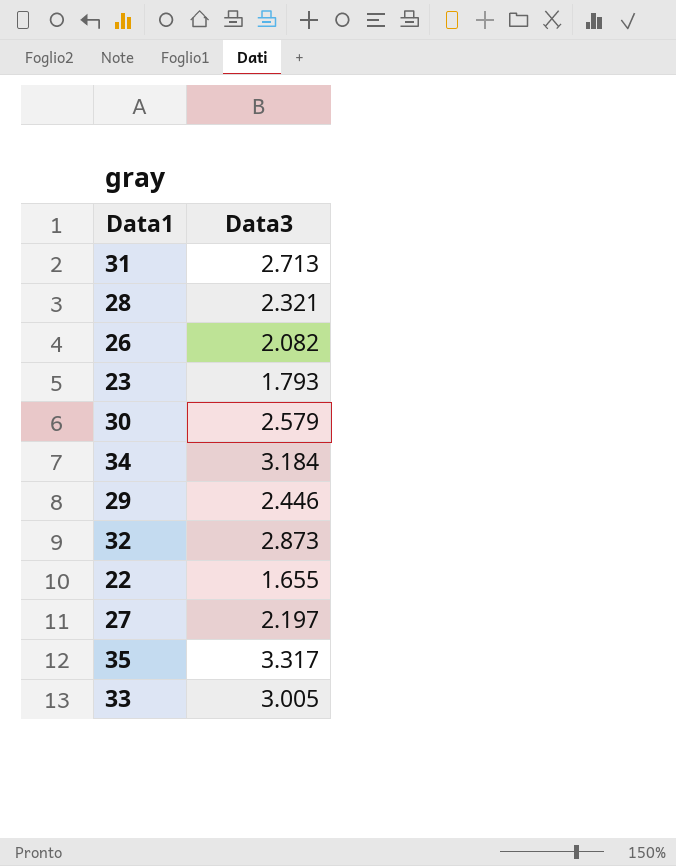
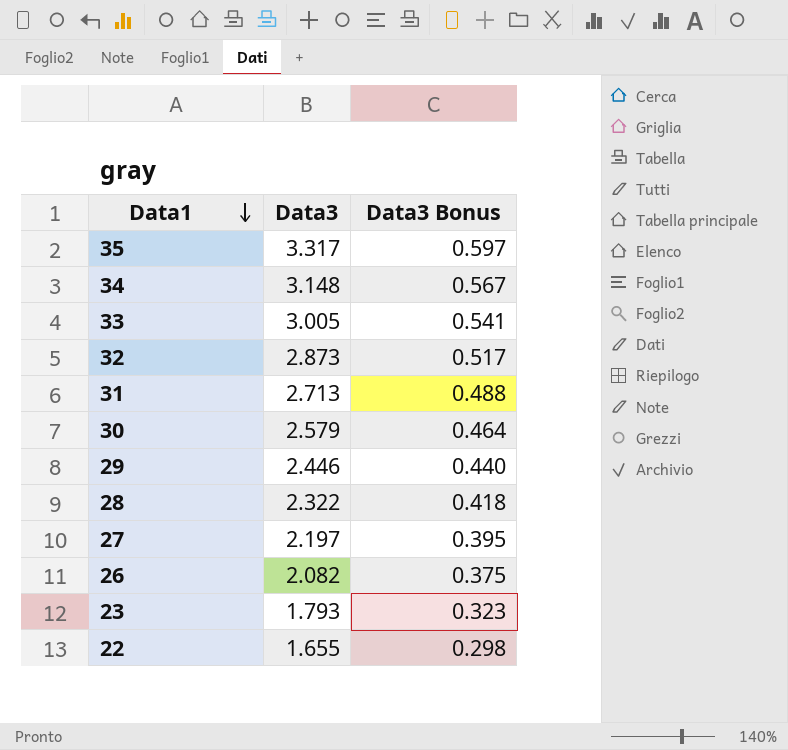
row order: none -> Data1 descending
column Data3 Bonus | formula: none -> [Data3] * 0.18
34 | Data3: 3.184 -> 3.148
28 | Data3: 2.321 -> 2.322

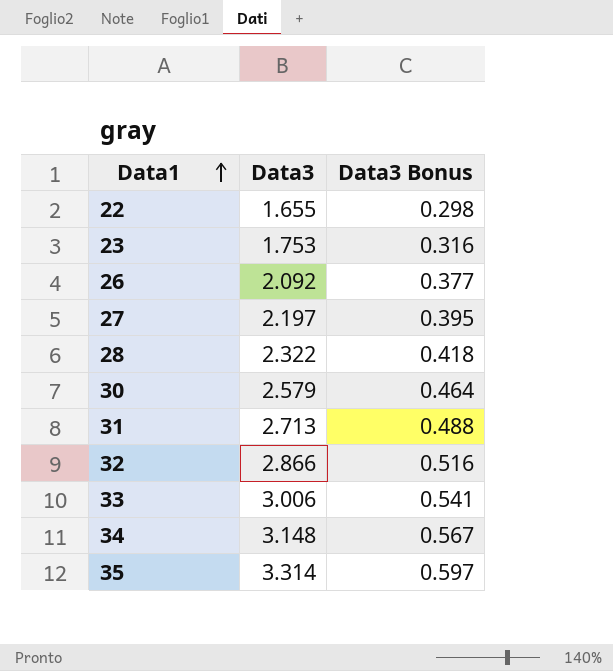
row order: Data1 descending -> Data1 ascending
row 29: 2.446 | 0.440 -> none
23 | Data3: 1.793 -> 1.753
23 | Data3 Bonus: 0.323 -> 0.316
26 | Data3: 2.082 -> 2.092
26 | Data3 Bonus: 0.375 -> 0.377
32 | Data3: 2.873 -> 2.866
32 | Data3 Bonus: 0.517 -> 0.516
33 | Data3: 3.005 -> 3.006
35 | Data3: 3.317 -> 3.314

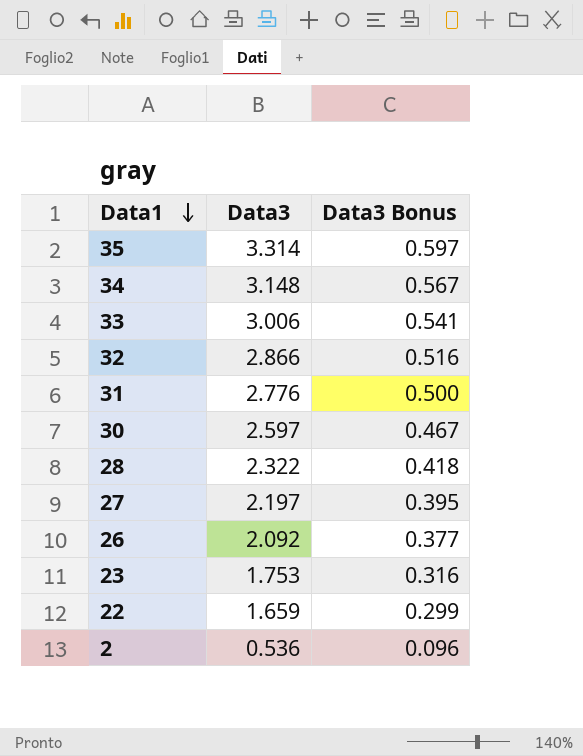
row order: Data1 ascending -> Data1 descending
31 | Data3: 2.713 -> 2.776
31 | Data3 Bonus: 0.488 -> 0.500
30 | Data3: 2.579 -> 2.597
30 | Data3 Bonus: 0.464 -> 0.467
22 | Data3: 1.655 -> 1.659
22 | Data3 Bonus: 0.298 -> 0.299
row 2: none -> 0.536 | 0.096

